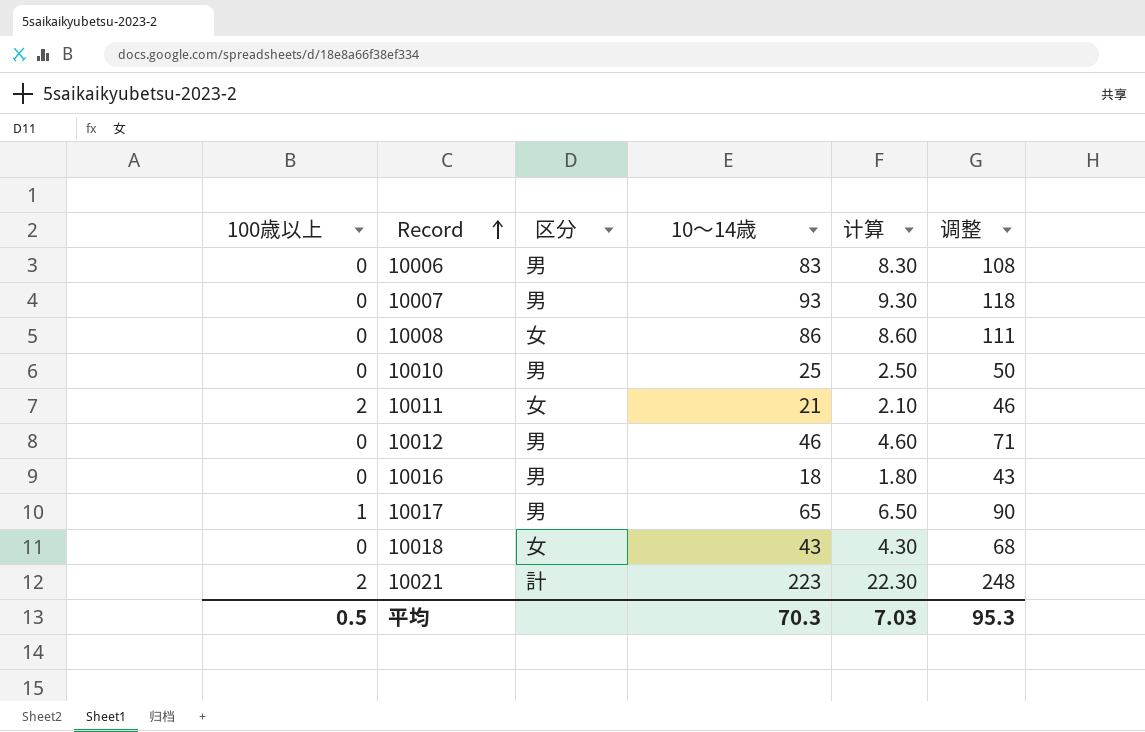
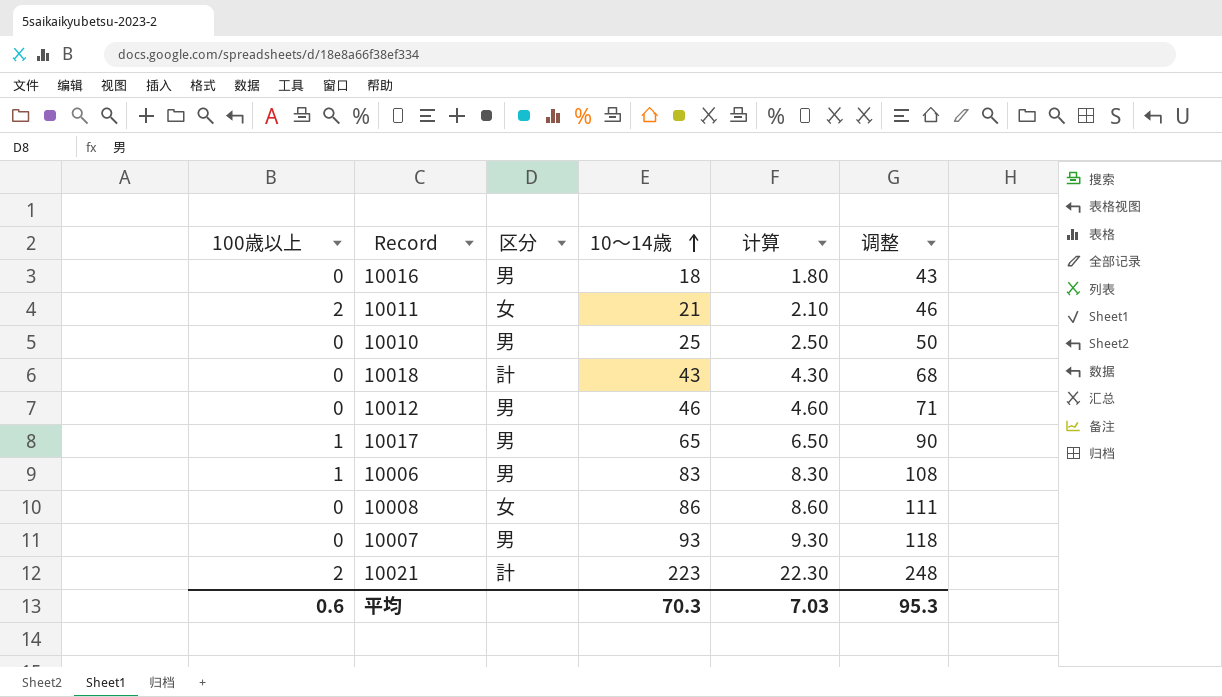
row order: Record ascending -> 10～14歳 ascending
10018 | 区分: 女 -> 計
10006 | 100歳以上: 0 -> 1
平均 | 100歳以上: 0.5 -> 0.6

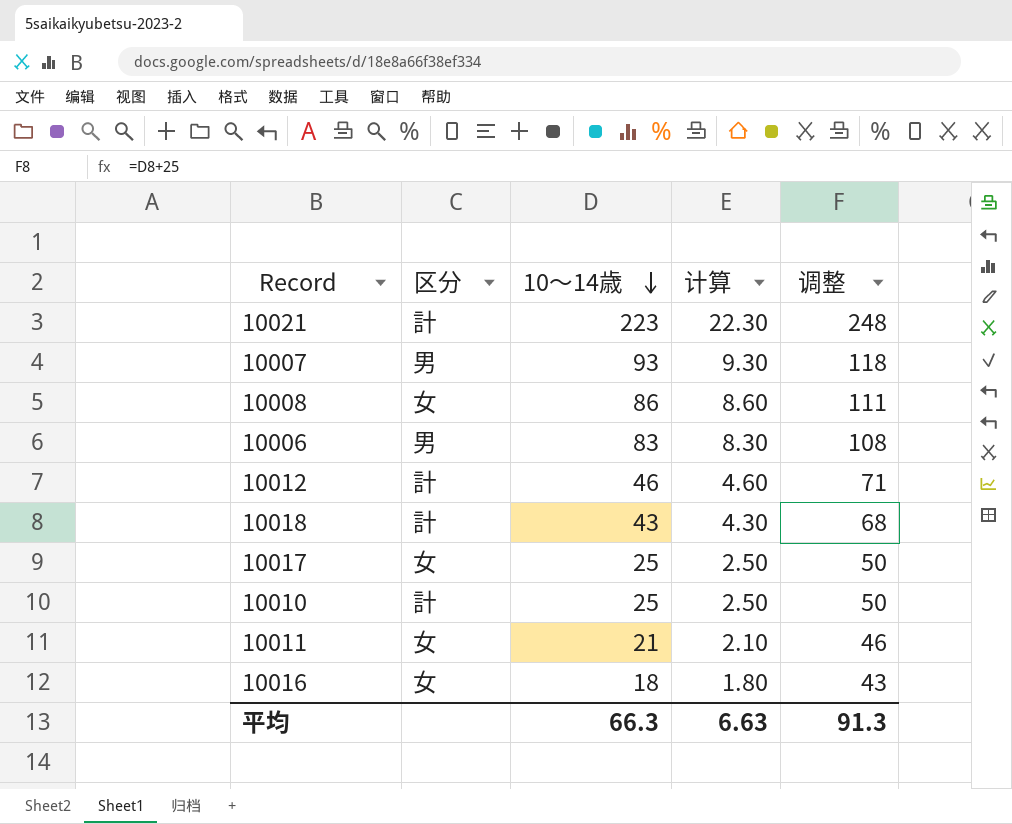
row order: 10～14歳 ascending -> 10～14歳 descending
column 100歳以上 | position: 1 -> none
10012 | 区分: 男 -> 計
10017 | 区分: 男 -> 女
10017 | 10～14歳: 65 -> 25
10017 | 计算: 6.50 -> 2.50
10017 | 调整: 90 -> 50
10010 | 区分: 男 -> 計
10016 | 区分: 男 -> 女
平均 | 10～14歳: 70.3 -> 66.3
平均 | 计算: 7.03 -> 6.63
平均 | 调整: 95.3 -> 91.3

